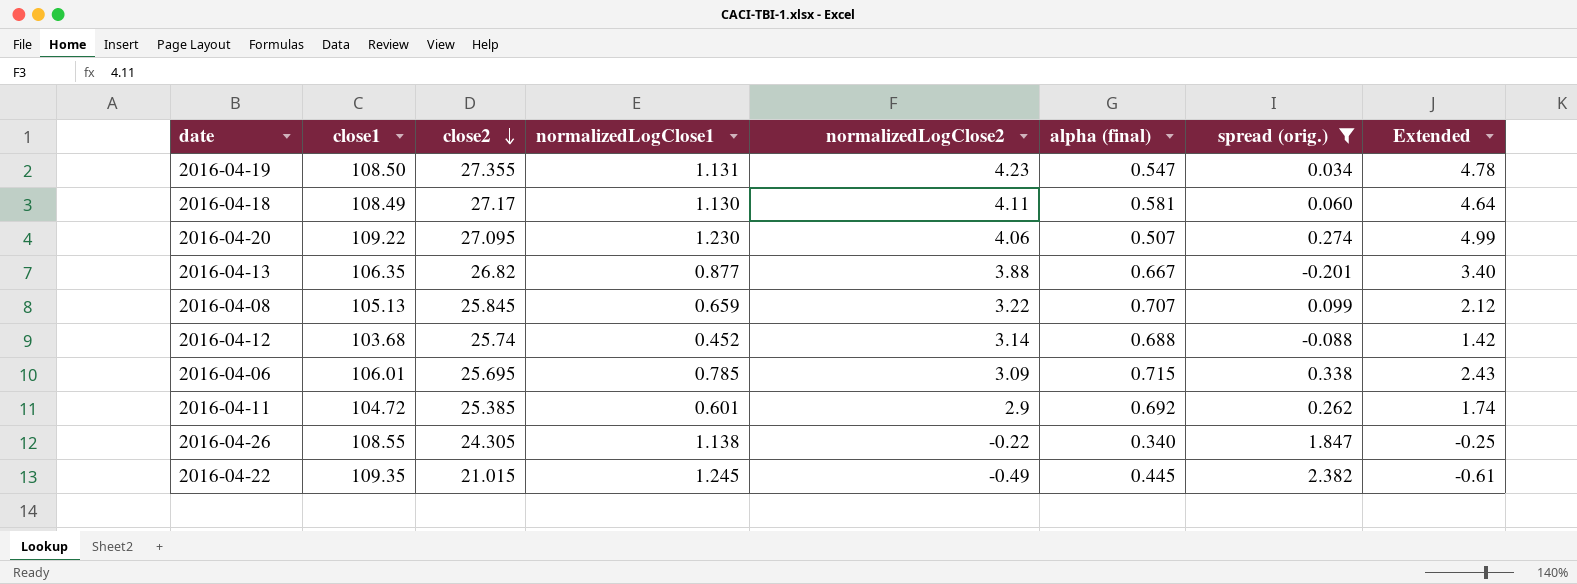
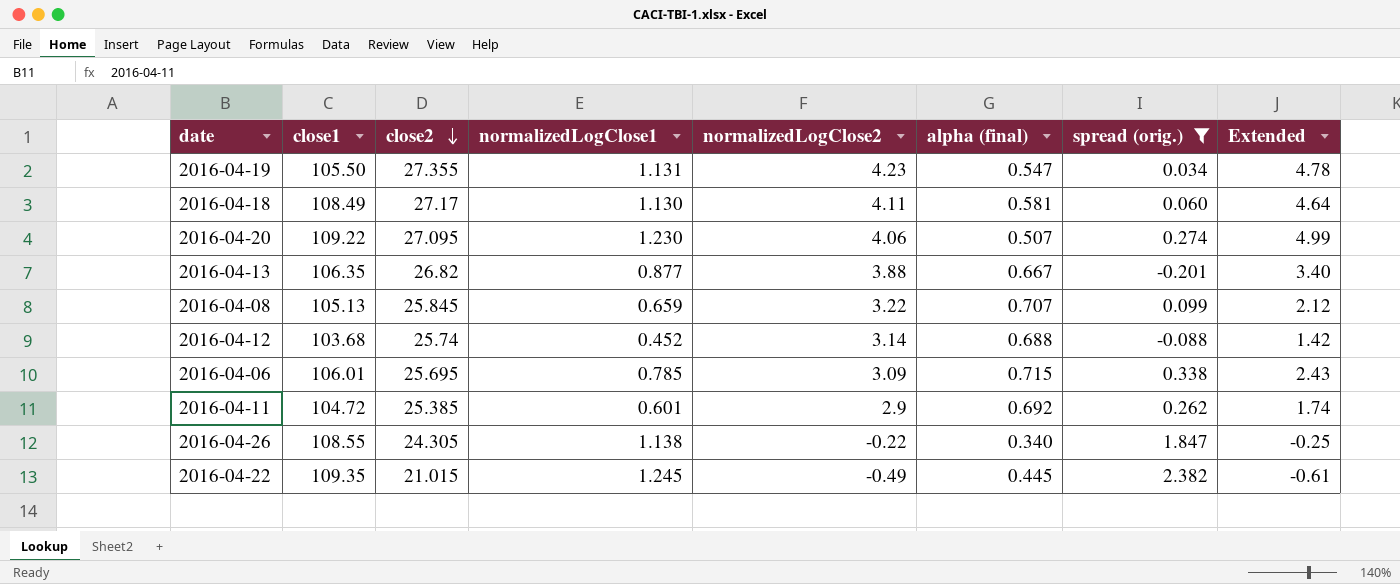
2016-04-19 | close1: 108.50 -> 105.50

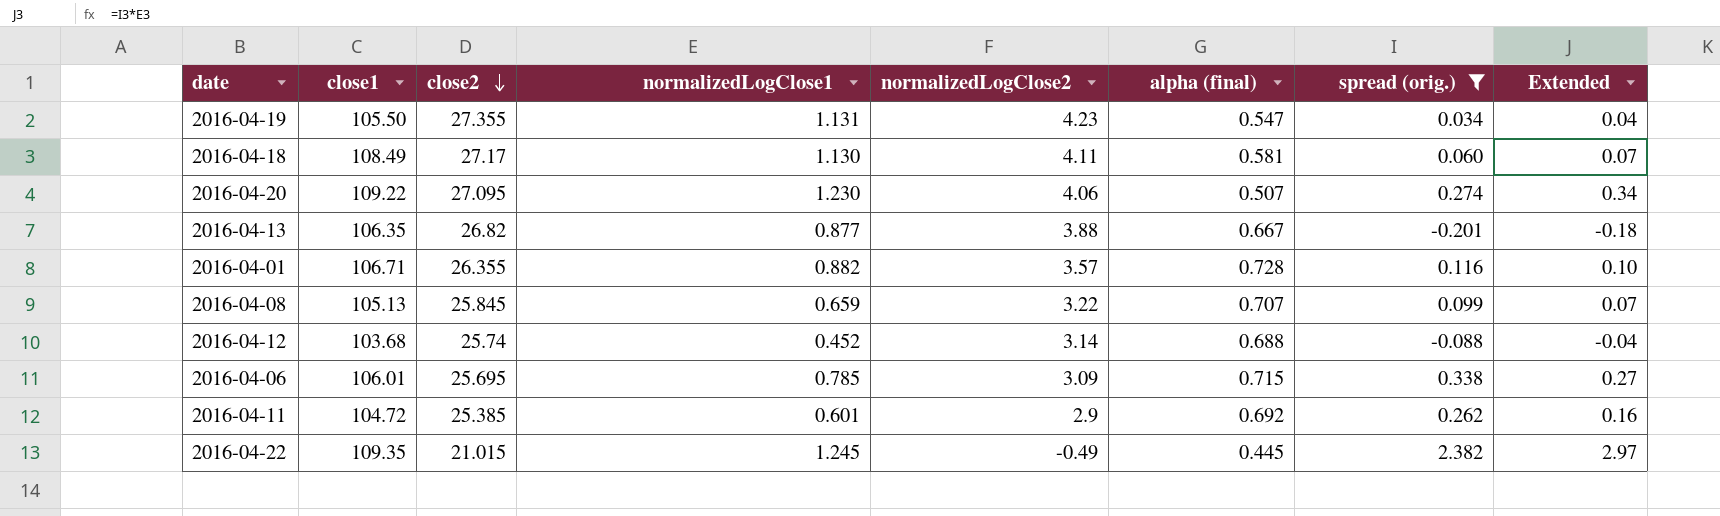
column Extended | formula: [normalizedLogClose1] * [normalizedLogClose2] -> [normalizedLogClose1] * [spread (orig.)]
row 2016-04-26: 108.55 | 24.305 | 1.138 | -0.22 | 0.340 | 1.847 | -0.25 -> none
row 2016-04-01: none -> 106.71 | 26.355 | 0.882 | 3.57 | 0.728 | 0.116 | 0.10

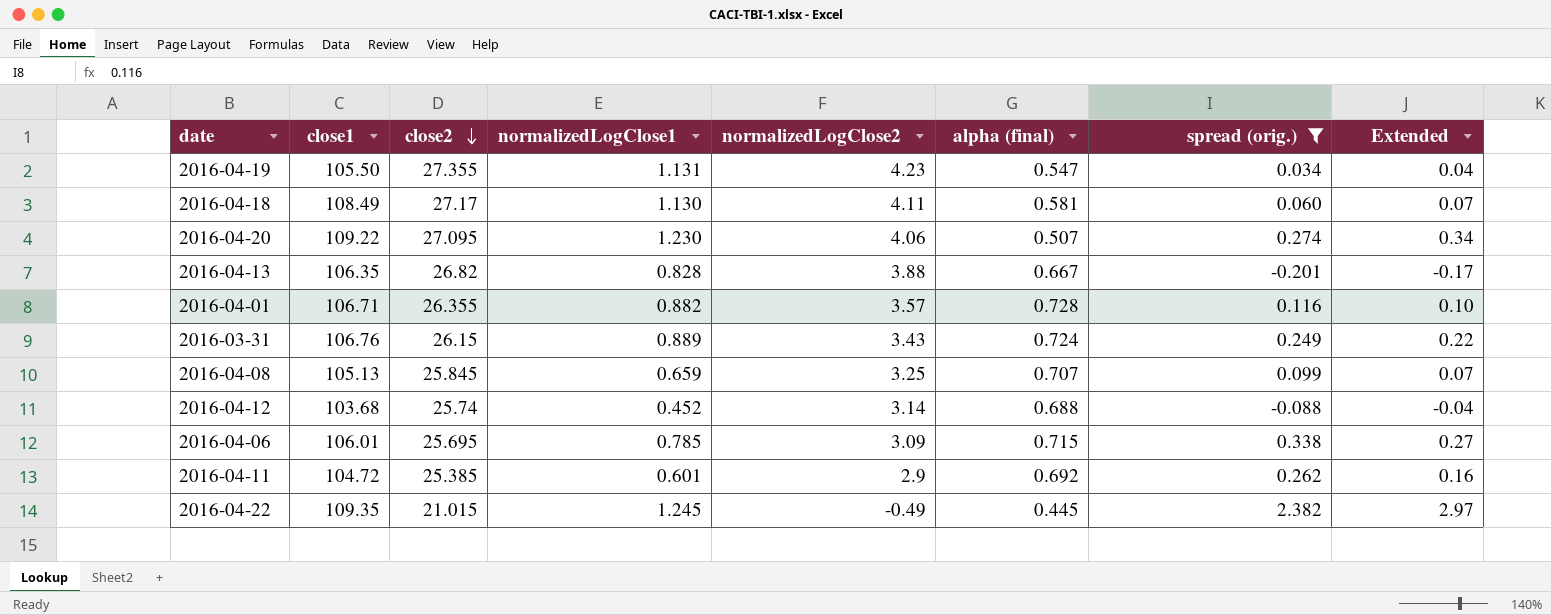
2016-04-13 | normalizedLogClose1: 0.877 -> 0.828
2016-04-13 | Extended: -0.18 -> -0.17
row 2016-03-31: none -> 106.76 | 26.15 | 0.889 | 3.43 | 0.724 | 0.249 | 0.22
2016-04-08 | normalizedLogClose2: 3.22 -> 3.25

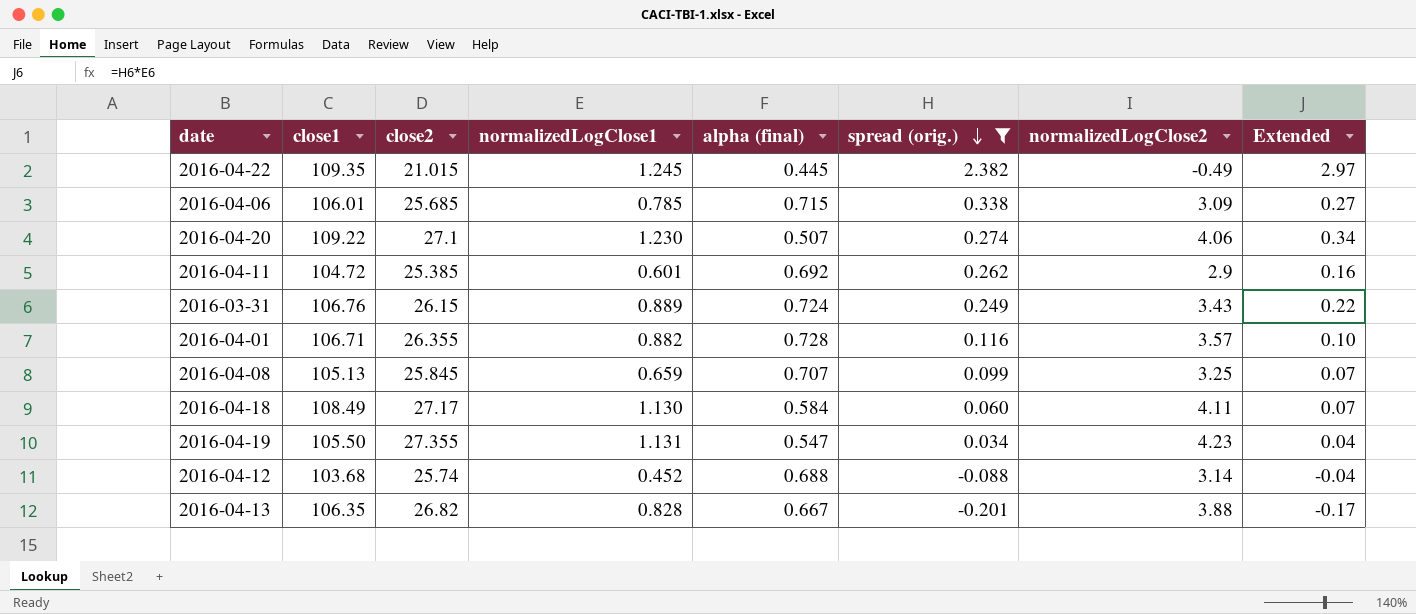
row order: close2 descending -> spread (orig.) descending
column normalizedLogClose2 | position: 5 -> 7
2016-04-06 | close2: 25.695 -> 25.685
2016-04-20 | close2: 27.095 -> 27.1
2016-04-18 | alpha (final): 0.581 -> 0.584

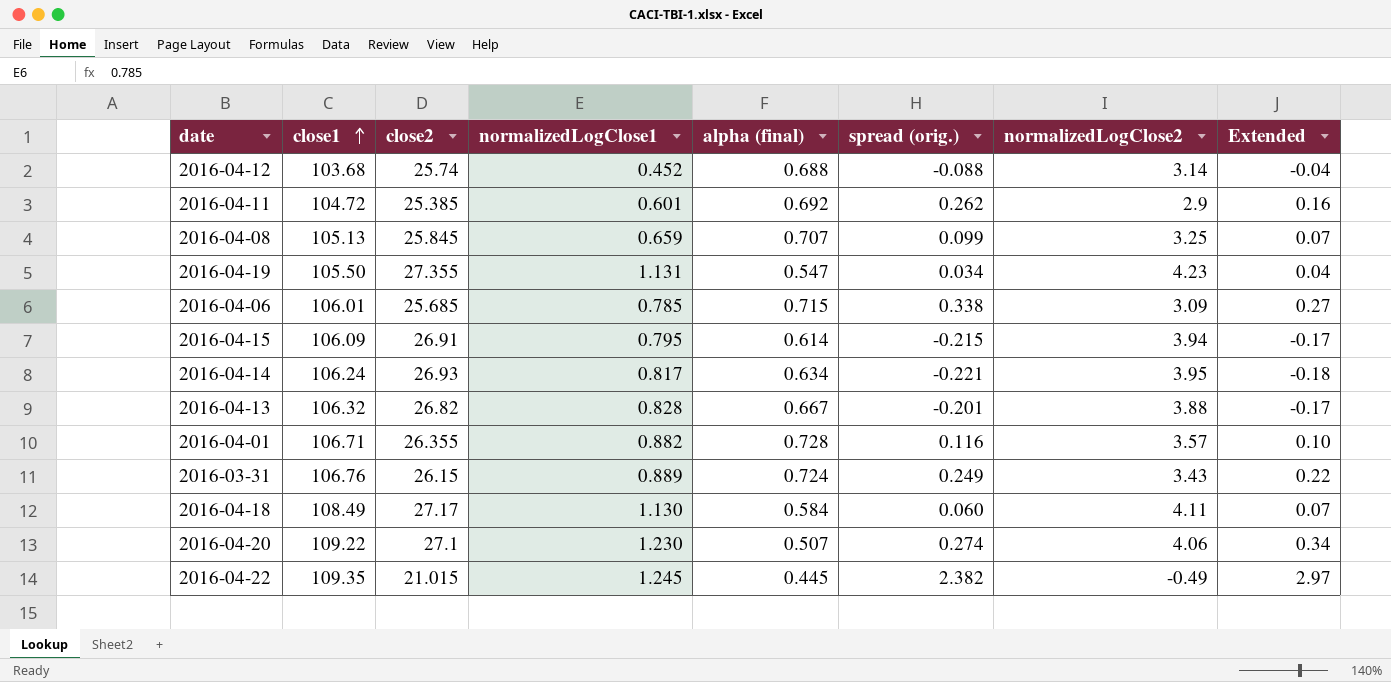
filter: spread (orig.) >= -0.201 -> none
row order: spread (orig.) descending -> close1 ascending
2016-04-13 | close1: 106.35 -> 106.32

